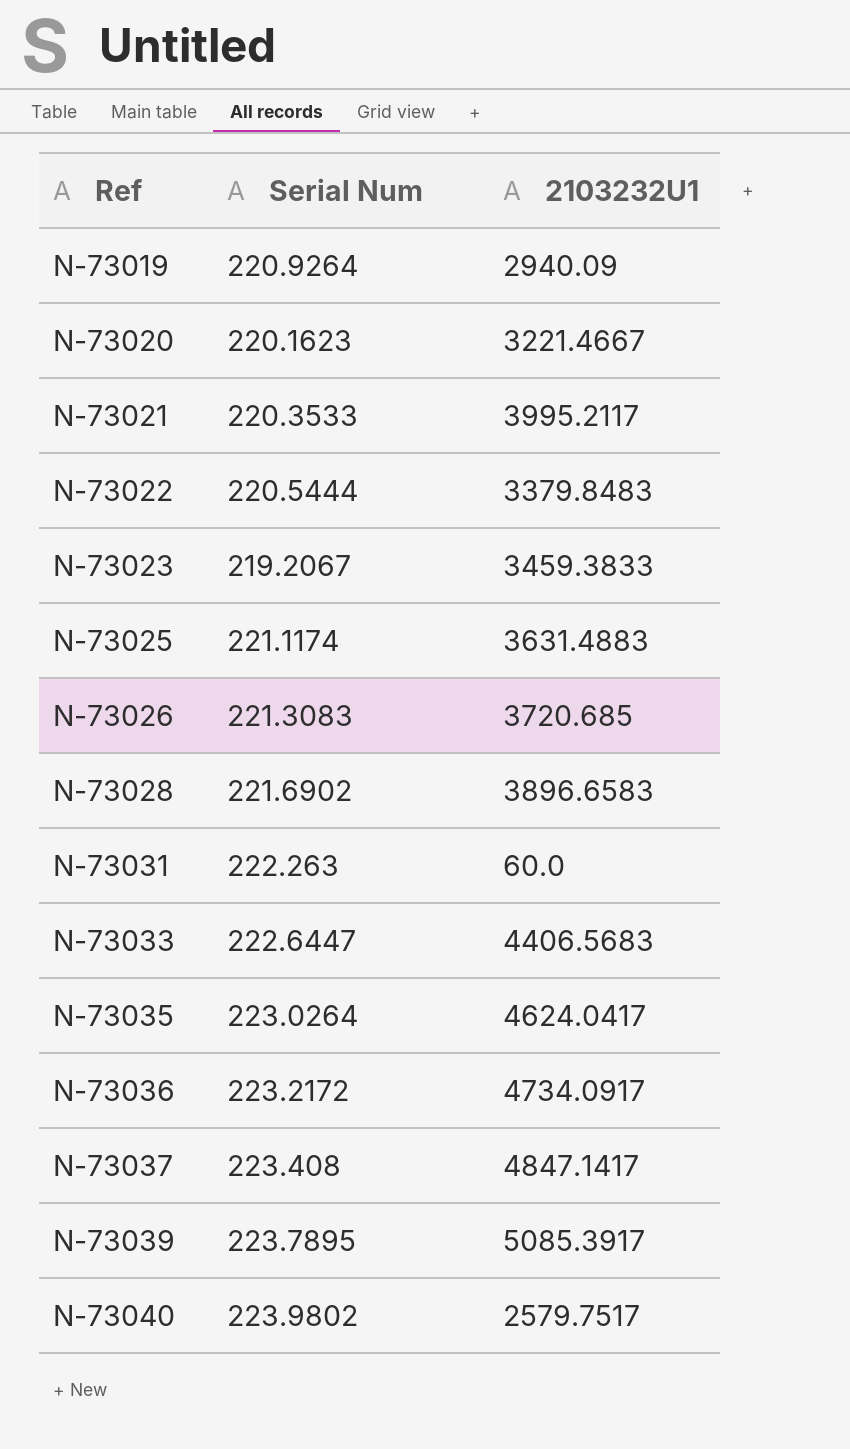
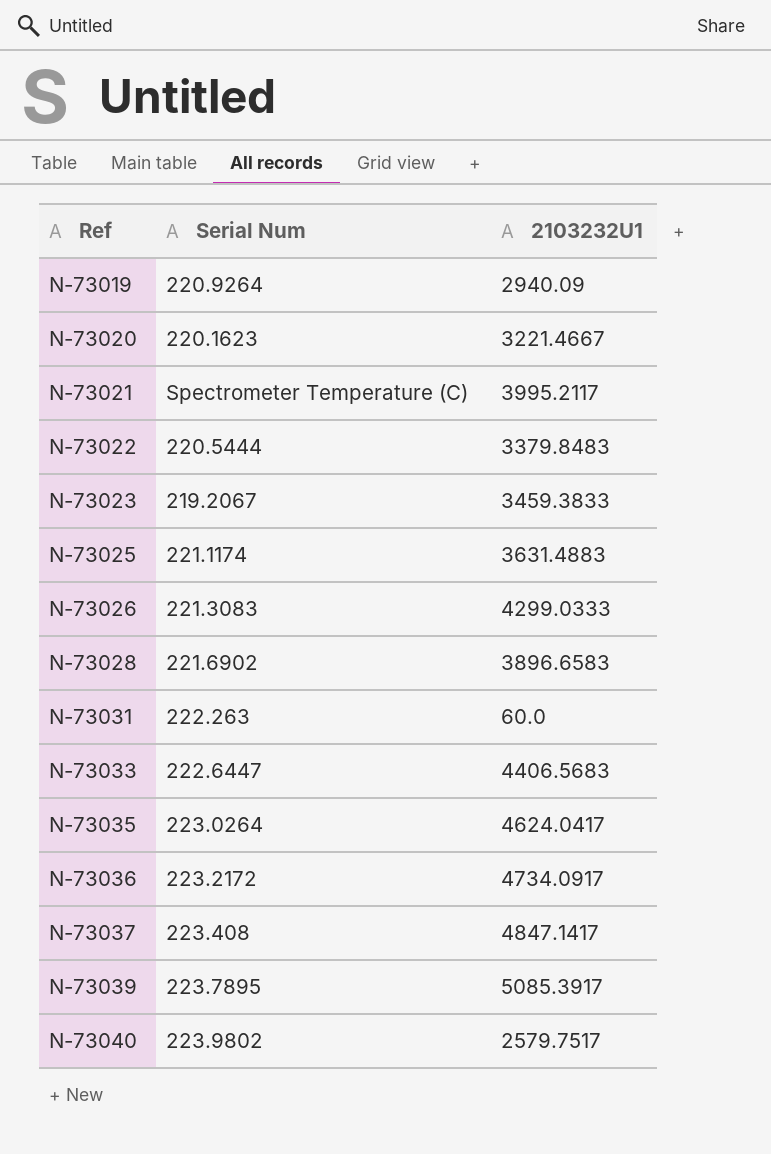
N-73021 | Serial Num: 220.3533 -> Spectrometer Temperature (C)
N-73026 | 2103232U1: 3720.685 -> 4299.0333

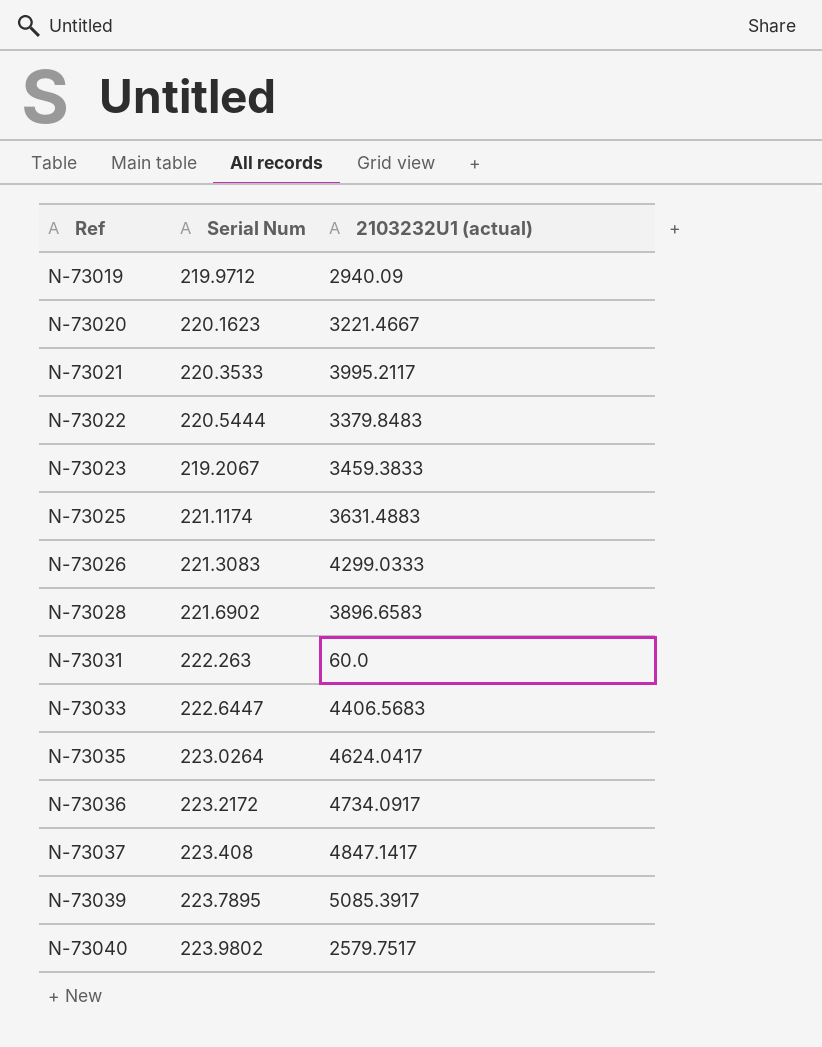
column name: 2103232U1 -> 2103232U1 (actual)
N-73019 | Serial Num: 220.9264 -> 219.9712
N-73021 | Serial Num: Spectrometer Temperature (C) -> 220.3533

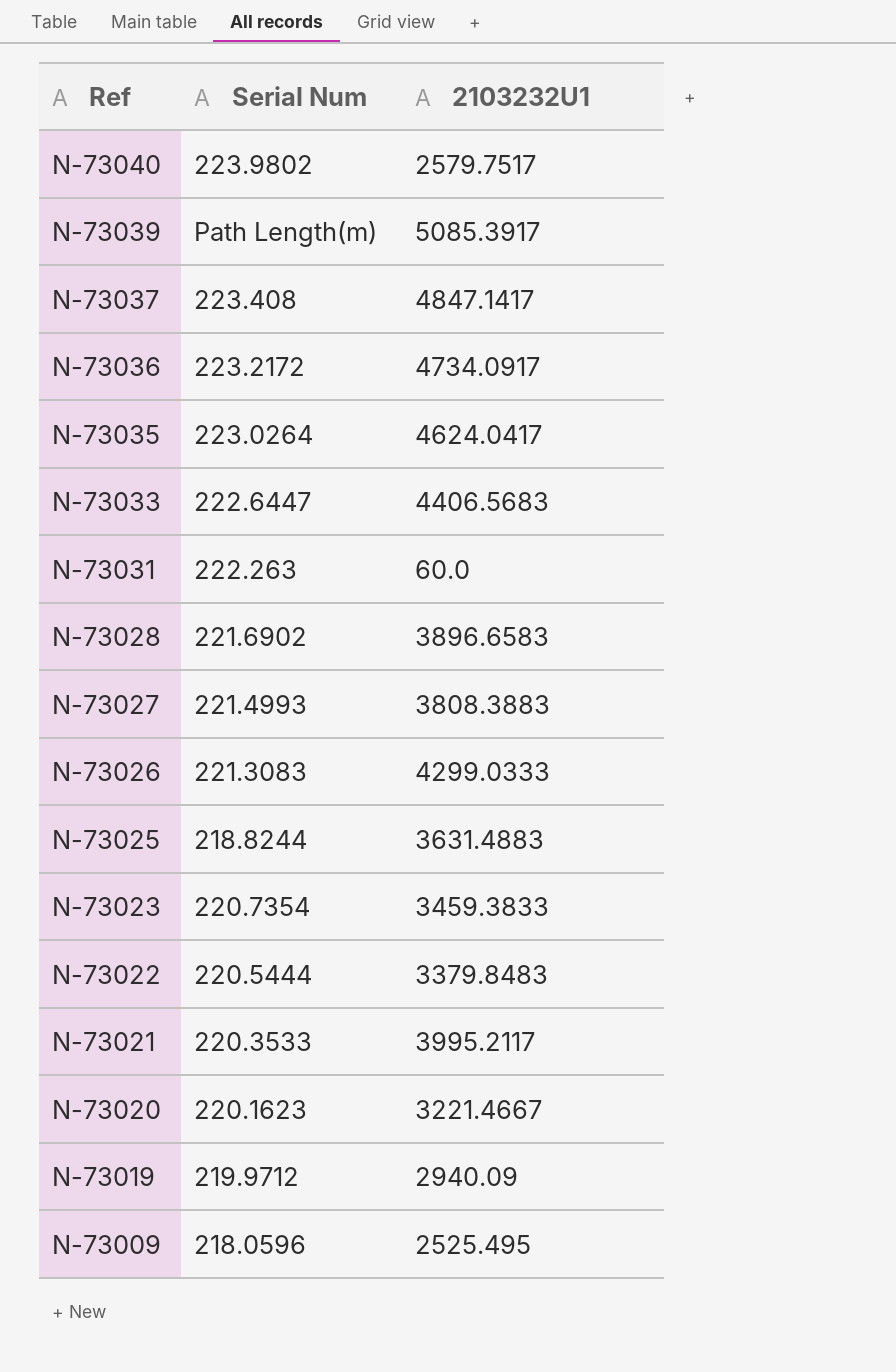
row order: Ref ascending -> Ref descending
column name: 2103232U1 (actual) -> 2103232U1
N-73039 | Serial Num: 223.7895 -> Path Length(m)
row N-73027: none -> 221.4993 | 3808.3883
N-73025 | Serial Num: 221.1174 -> 218.8244
N-73023 | Serial Num: 219.2067 -> 220.7354
row N-73009: none -> 218.0596 | 2525.495

